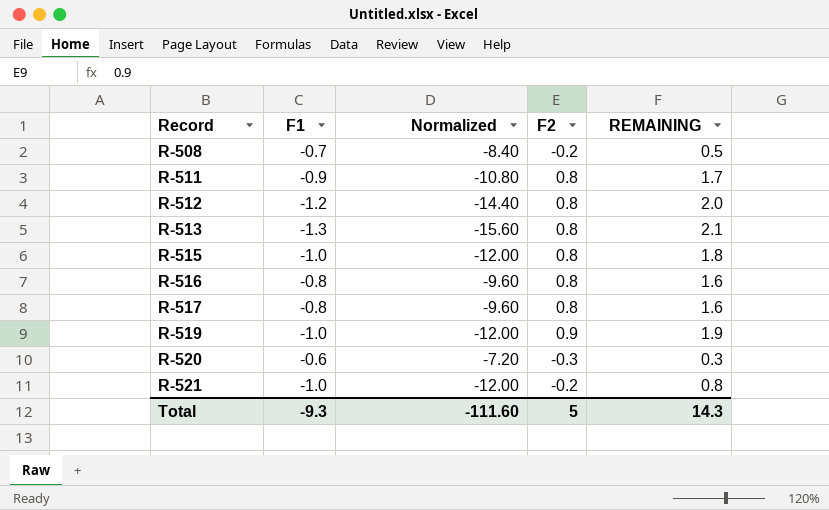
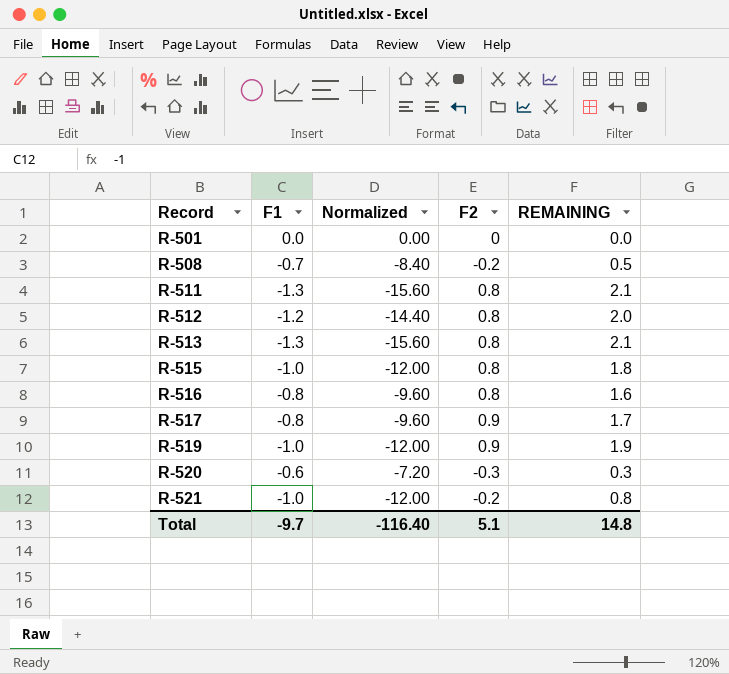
row R-501: none -> 0.0 | 0.00 | 0 | 0.0
R-511 | F1: -0.9 -> -1.3
R-511 | Normalized: -10.80 -> -15.60
R-511 | REMAINING: 1.7 -> 2.1
R-517 | F2: 0.8 -> 0.9
R-517 | REMAINING: 1.6 -> 1.7
Total | F1: -9.3 -> -9.7
Total | Normalized: -111.60 -> -116.40
Total | F2: 5 -> 5.1
Total | REMAINING: 14.3 -> 14.8

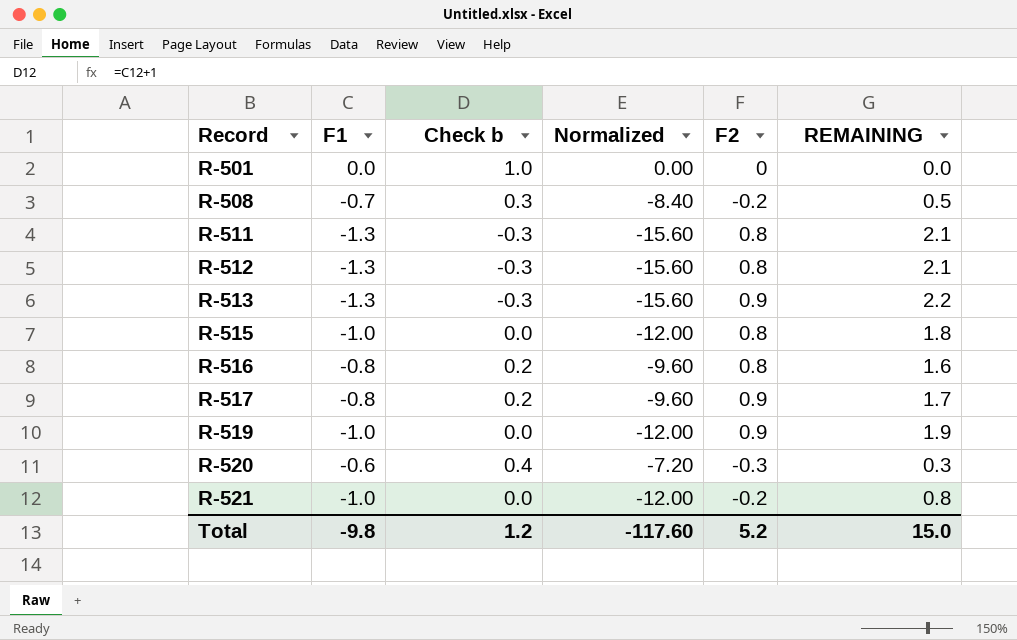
column Check b | formula: none -> [F1] + 1
R-512 | F1: -1.2 -> -1.3
R-512 | Normalized: -14.40 -> -15.60
R-512 | REMAINING: 2.0 -> 2.1
R-513 | F2: 0.8 -> 0.9
R-513 | REMAINING: 2.1 -> 2.2
Total | F1: -9.7 -> -9.8
Total | Normalized: -116.40 -> -117.60
Total | F2: 5.1 -> 5.2
Total | REMAINING: 14.8 -> 15.0

